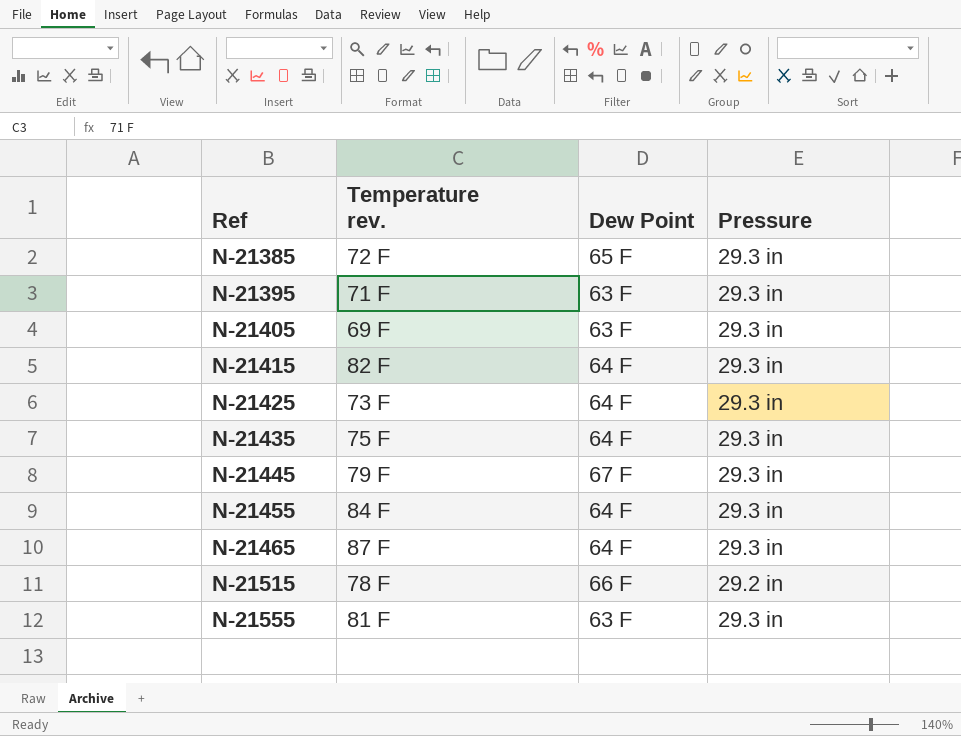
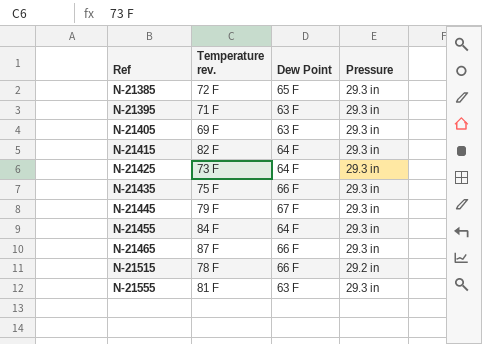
N-21435 | Dew Point: 64 F -> 66 F
N-21465 | Dew Point: 64 F -> 66 F

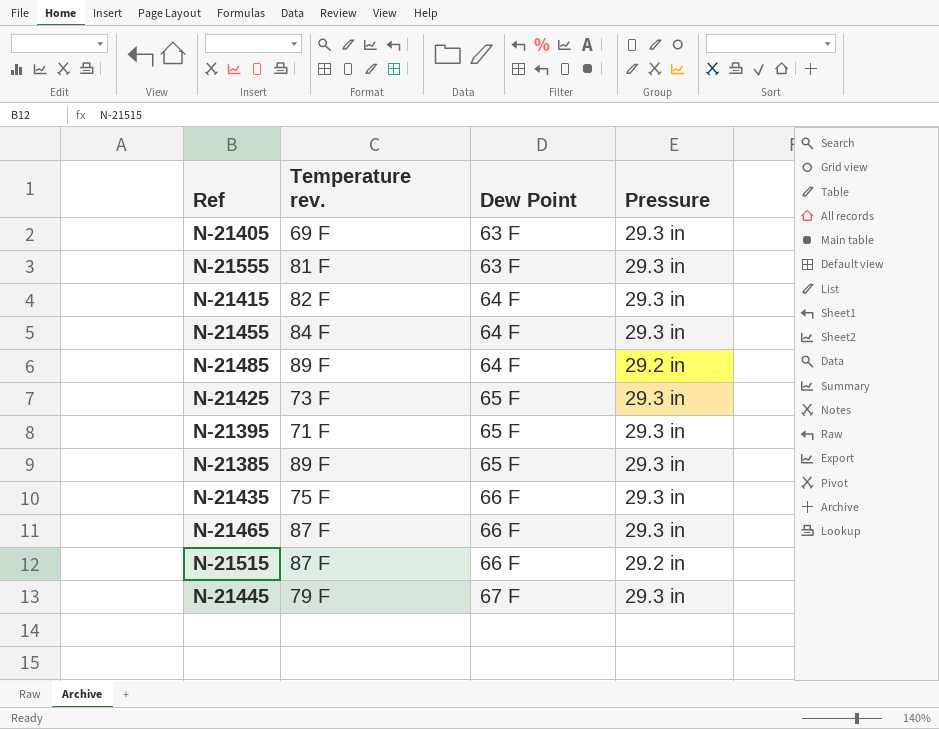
row order: Ref ascending -> Dew Point ascending
row N-21485: none -> 89 F | 64 F | 29.2 in
N-21425 | Dew Point: 64 F -> 65 F
N-21395 | Dew Point: 63 F -> 65 F
N-21385 | Temperature rev.: 72 F -> 89 F
N-21515 | Temperature rev.: 78 F -> 87 F

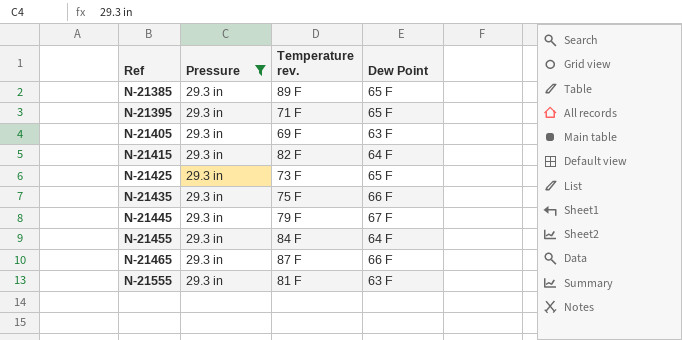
filter: none -> Pressure = 29.3 in
row order: Dew Point ascending -> Ref ascending
column Pressure | position: 4 -> 2

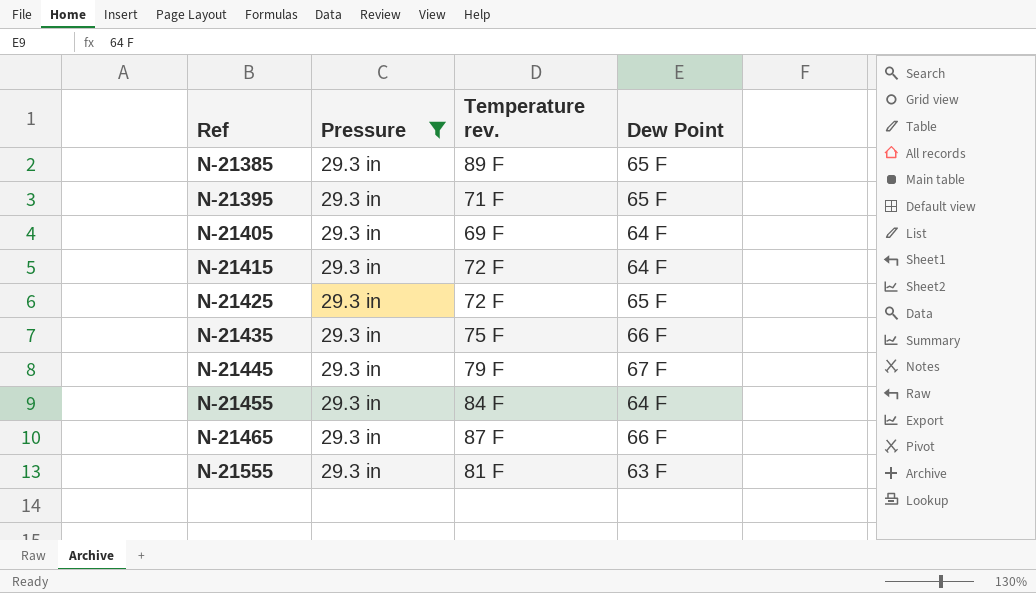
N-21405 | Dew Point: 63 F -> 64 F
N-21415 | Temperature rev.: 82 F -> 72 F
N-21425 | Temperature rev.: 73 F -> 72 F

